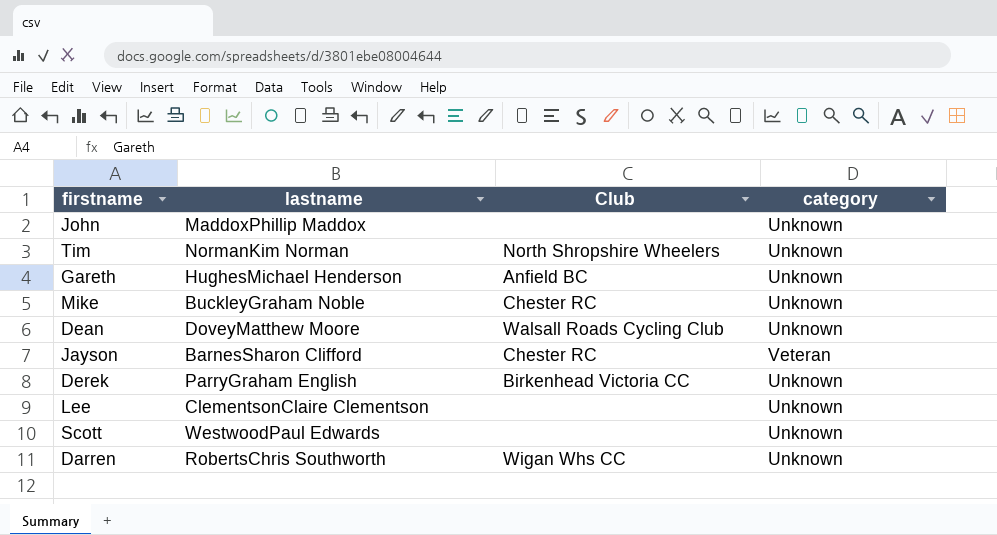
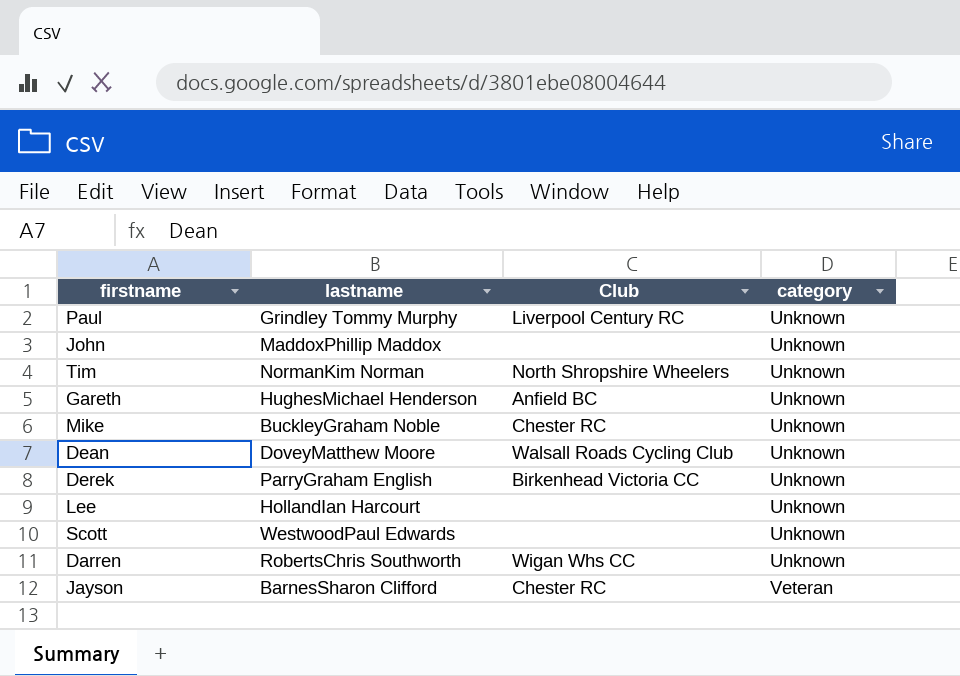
row order: none -> category ascending
row Paul: none -> Grindley Tommy Murphy | Liverpool Century RC | Unknown
Lee | lastname: ClementsonClaire Clementson -> HollandIan Harcourt

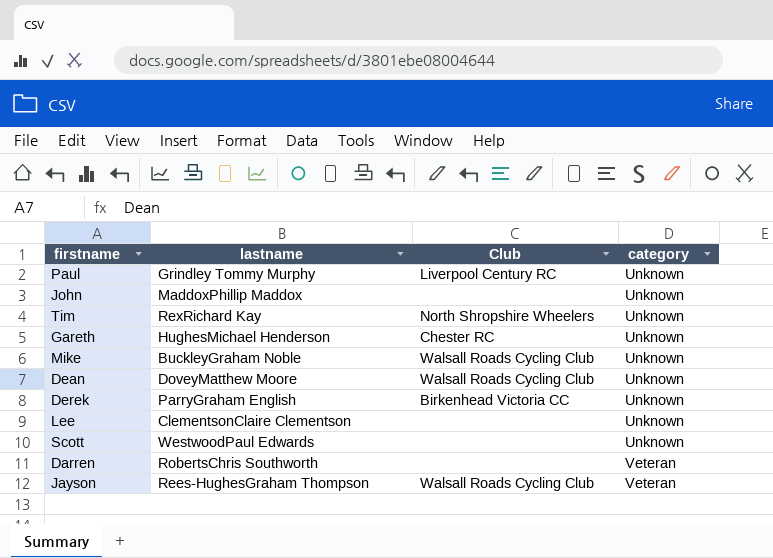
Tim | lastname: NormanKim Norman -> RexRichard Kay
Gareth | Club: Anfield BC -> Chester RC
Mike | Club: Chester RC -> Walsall Roads Cycling Club
Lee | lastname: HollandIan Harcourt -> ClementsonClaire Clementson
Darren | Club: Wigan Whs CC -> none
Darren | category: Unknown -> Veteran
Jayson | lastname: BarnesSharon Clifford -> Rees-HughesGraham Thompson
Jayson | Club: Chester RC -> Walsall Roads Cycling Club

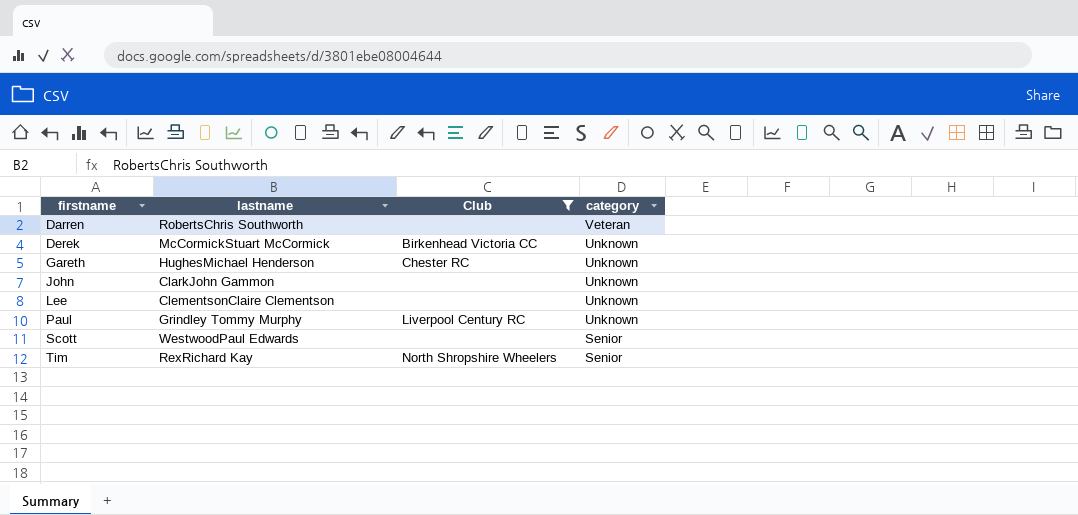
filter: none -> Club != Walsall Roads Cycling Club
row order: category ascending -> firstname ascending
Derek | lastname: ParryGraham English -> McCormickStuart McCormick
John | lastname: MaddoxPhillip Maddox -> ClarkJohn Gammon
Scott | category: Unknown -> Senior
Tim | category: Unknown -> Senior

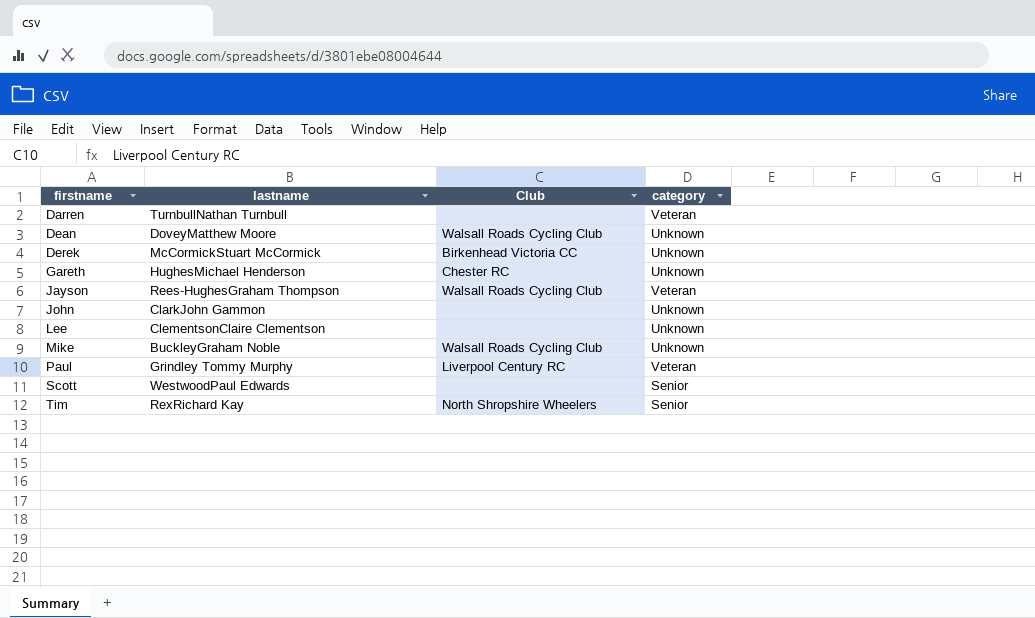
filter: Club != Walsall Roads Cycling Club -> none
Darren | lastname: RobertsChris Southworth -> TurnbullNathan Turnbull
Paul | category: Unknown -> Veteran

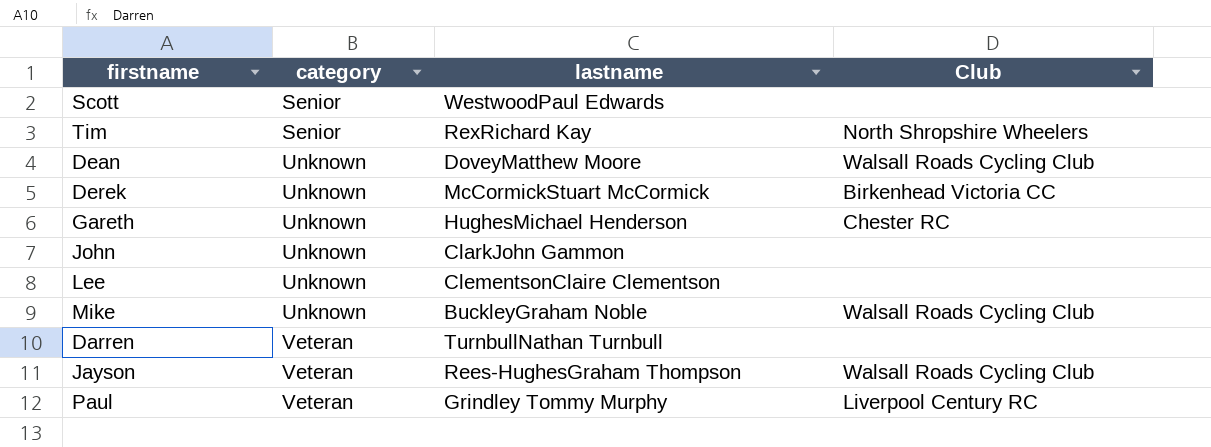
row order: firstname ascending -> category ascending
column category | position: 4 -> 2

